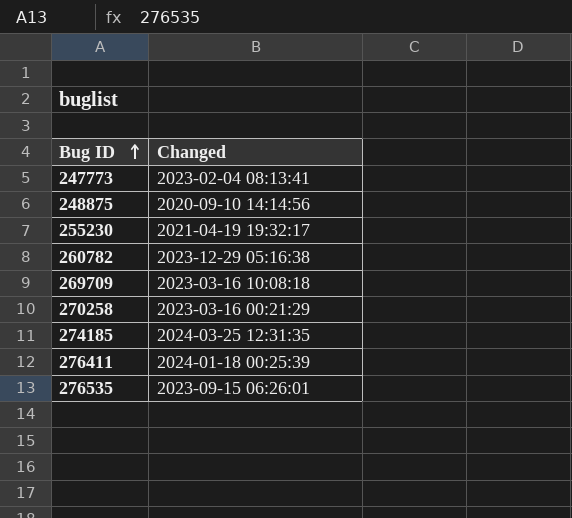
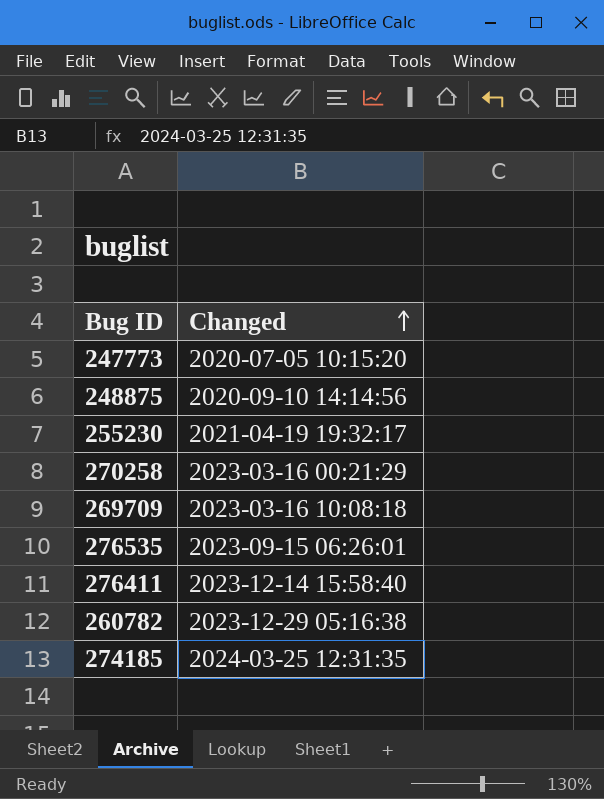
row order: Bug ID ascending -> Changed ascending
247773 | Changed: 2023-02-04 08:13:41 -> 2020-07-05 10:15:20
276411 | Changed: 2024-01-18 00:25:39 -> 2023-12-14 15:58:40

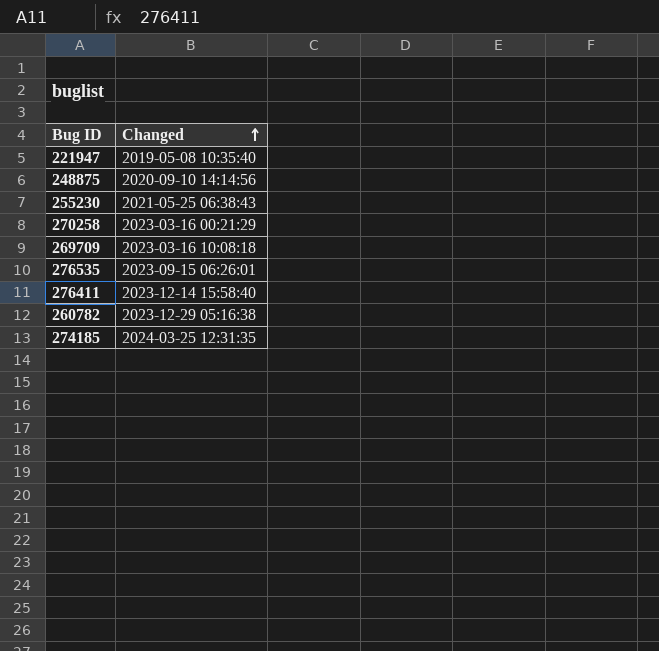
row 247773: 2020-07-05 10:15:20 -> none
row 221947: none -> 2019-05-08 10:35:40
255230 | Changed: 2021-04-19 19:32:17 -> 2021-05-25 06:38:43

